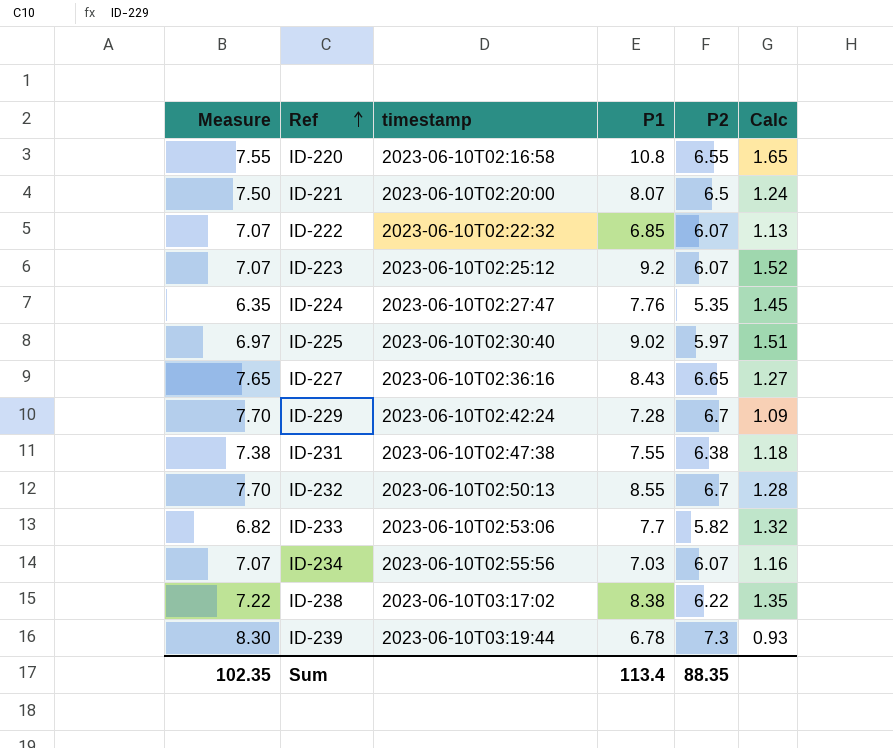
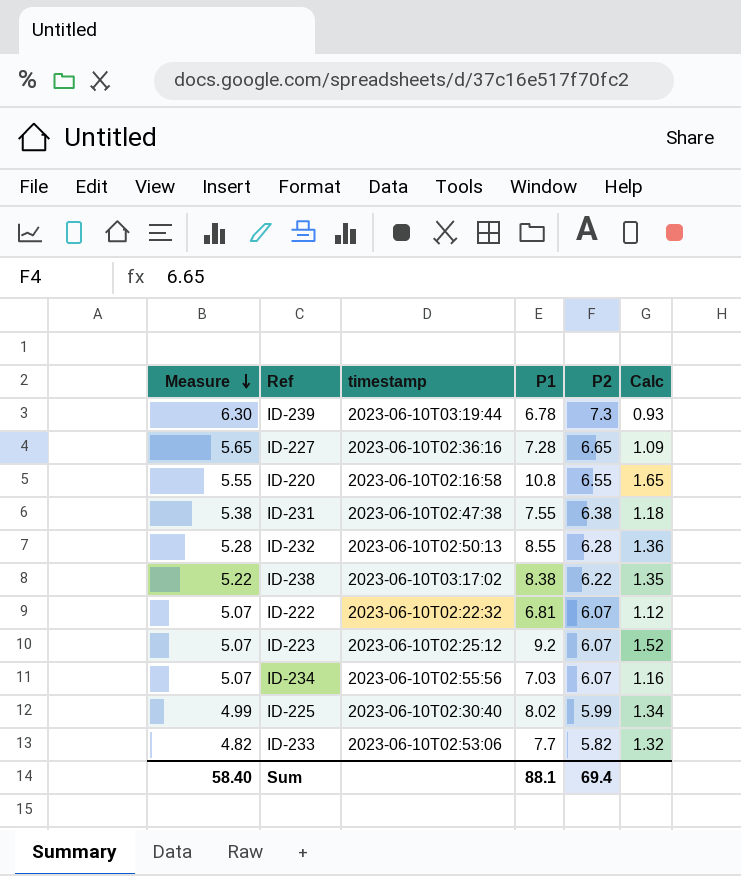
row order: Ref ascending -> Measure descending
column Measure | formula: [P2] + 1 -> [P2] - 1
row ID-221: 7.50 | 2023-06-10T02:20:00 | 8.07 | 6.5 | 1.24 -> none
row ID-224: 6.35 | 2023-06-10T02:27:47 | 7.76 | 5.35 | 1.45 -> none
row ID-229: 7.70 | 2023-06-10T02:42:24 | 7.28 | 6.7 | 1.09 -> none
ID-227 | P1: 8.43 -> 7.28
ID-227 | Calc: 1.27 -> 1.09
ID-232 | P2: 6.7 -> 6.28
ID-232 | Calc: 1.28 -> 1.36
ID-222 | P1: 6.85 -> 6.81
ID-222 | Calc: 1.13 -> 1.12
ID-225 | P1: 9.02 -> 8.02
ID-225 | P2: 5.97 -> 5.99
ID-225 | Calc: 1.51 -> 1.34
Sum | Measure: 102.35 -> 58.40
Sum | P1: 113.4 -> 88.1
Sum | P2: 88.35 -> 69.4

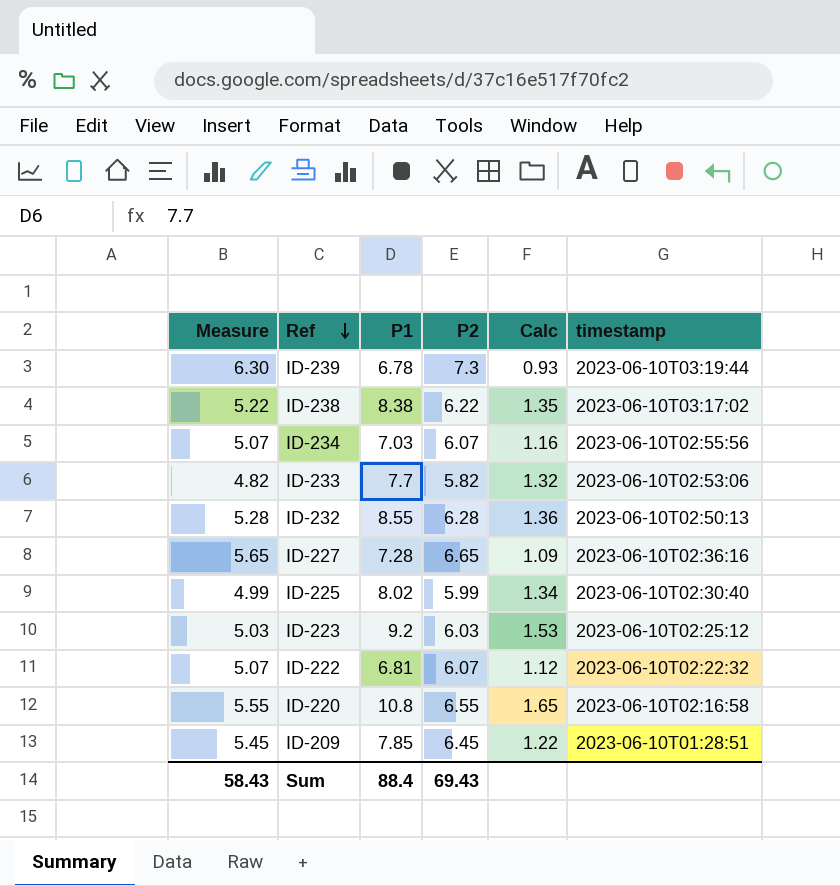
row order: Measure descending -> Ref descending
column timestamp | position: 3 -> 6
row ID-231: 5.38 | 2023-06-10T02:47:38 | 7.55 | 6.38 | 1.18 -> none
ID-223 | Measure: 5.07 -> 5.03
ID-223 | P2: 6.07 -> 6.03
ID-223 | Calc: 1.52 -> 1.53
row ID-209: none -> 5.45 | 7.85 | 6.45 | 1.22 | 2023-06-10T01:28:51
Sum | Measure: 58.40 -> 58.43
Sum | P1: 88.1 -> 88.4
Sum | P2: 69.4 -> 69.43

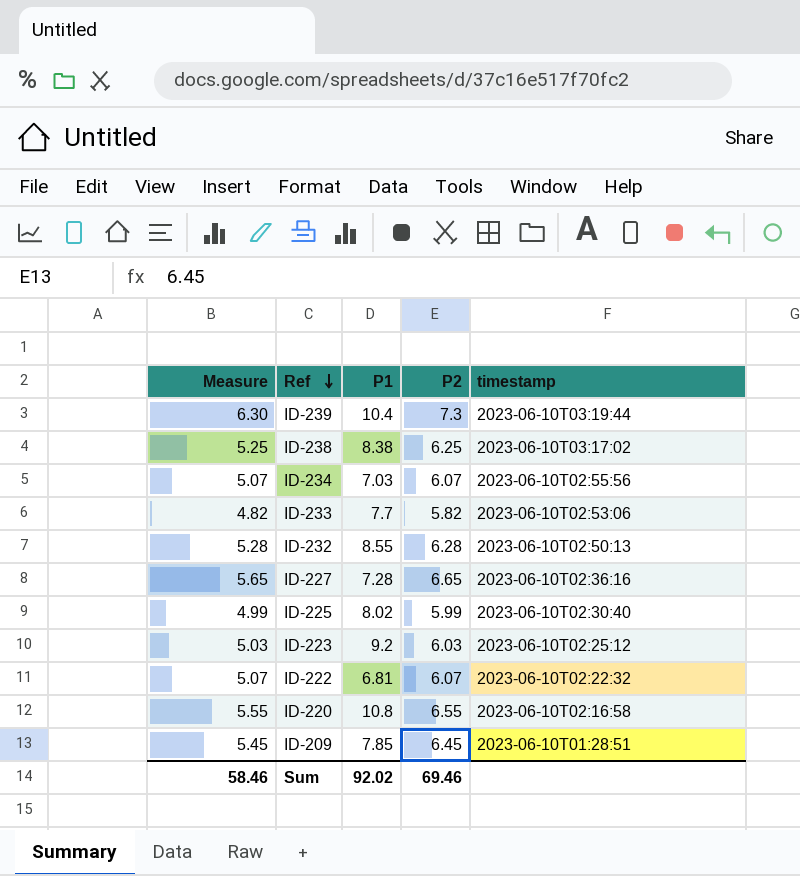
column Calc | formula: [P1] / [P2] -> none
ID-239 | P1: 6.78 -> 10.4
ID-238 | Measure: 5.22 -> 5.25
ID-238 | P2: 6.22 -> 6.25
Sum | Measure: 58.43 -> 58.46
Sum | P1: 88.4 -> 92.02
Sum | P2: 69.43 -> 69.46

